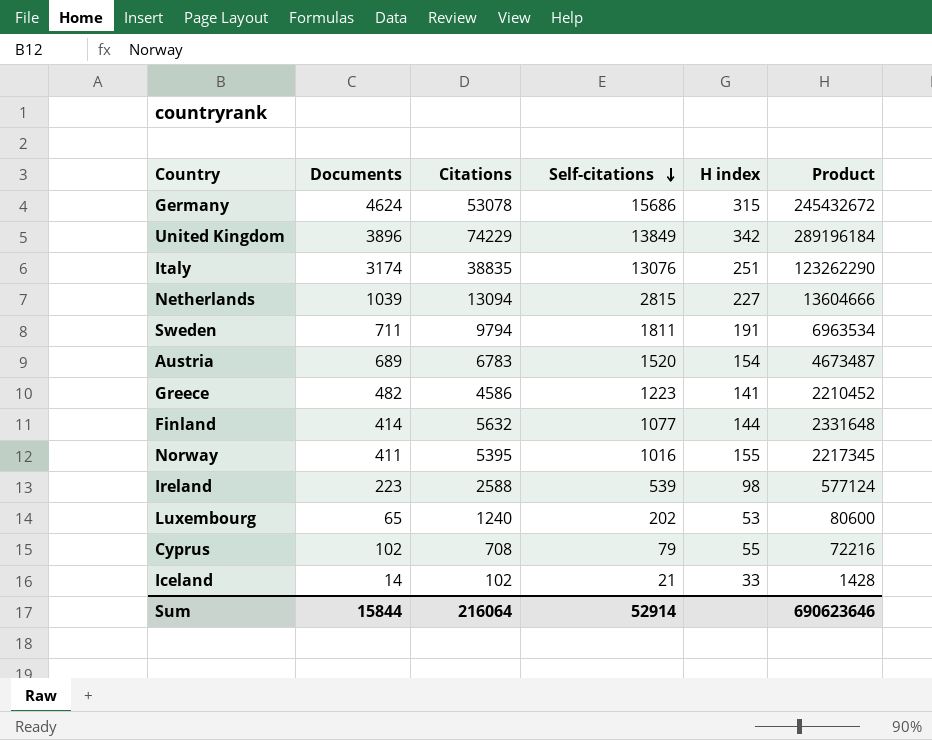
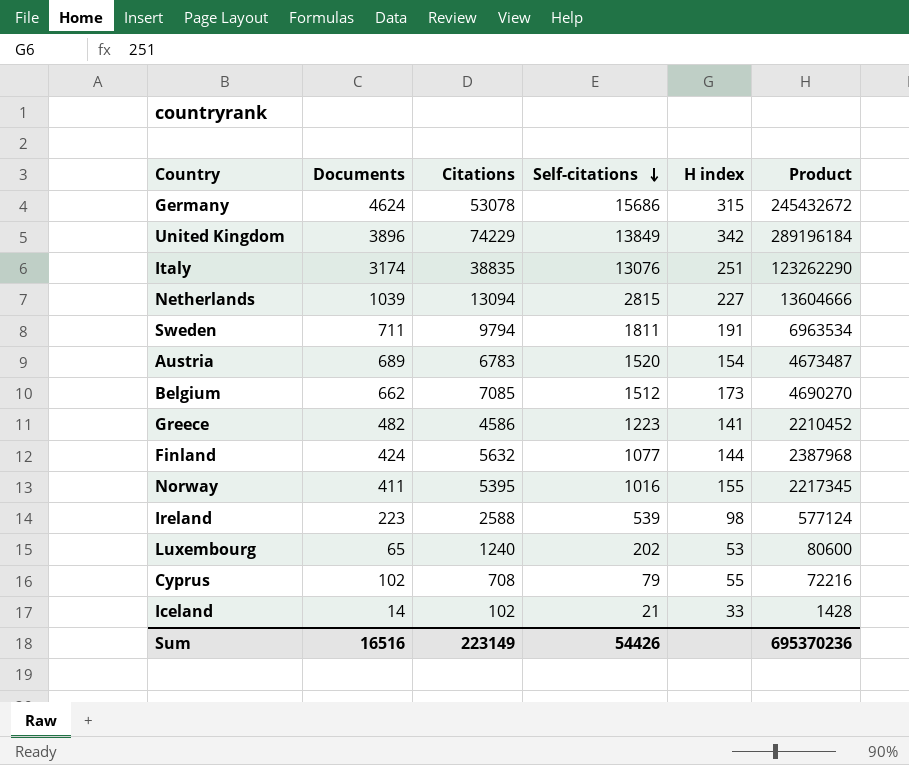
row Belgium: none -> 662 | 7085 | 1512 | 173 | 4690270
Finland | Documents: 414 -> 424
Finland | Product: 2331648 -> 2387968
Sum | Documents: 15844 -> 16516
Sum | Citations: 216064 -> 223149
Sum | Self-citations: 52914 -> 54426
Sum | Product: 690623646 -> 695370236

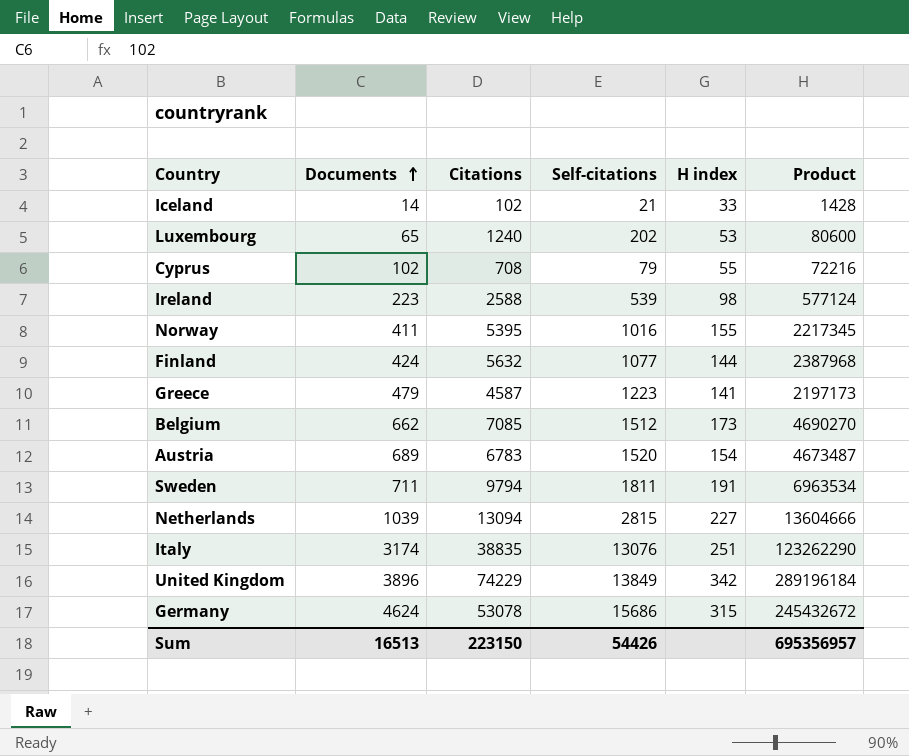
row order: Self-citations descending -> Documents ascending
Greece | Documents: 482 -> 479
Greece | Citations: 4586 -> 4587
Greece | Product: 2210452 -> 2197173
Sum | Documents: 16516 -> 16513
Sum | Citations: 223149 -> 223150
Sum | Product: 695370236 -> 695356957

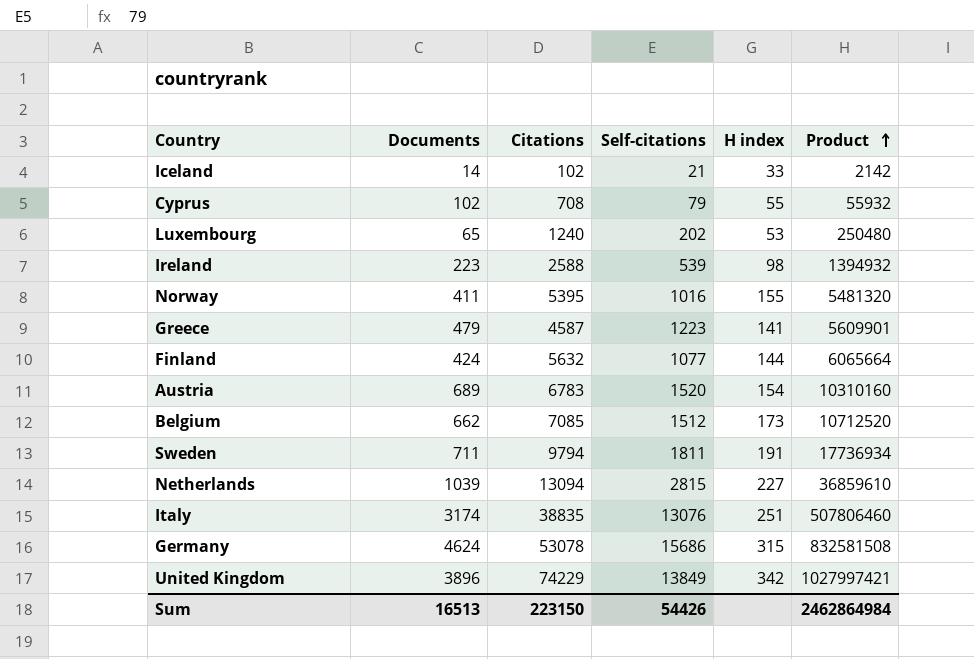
row order: Documents ascending -> Product ascending
column Product | formula: [Documents] * [Citations] -> [Citations] * [Self-citations]
Sum | Product: 695356957 -> 2462864984

